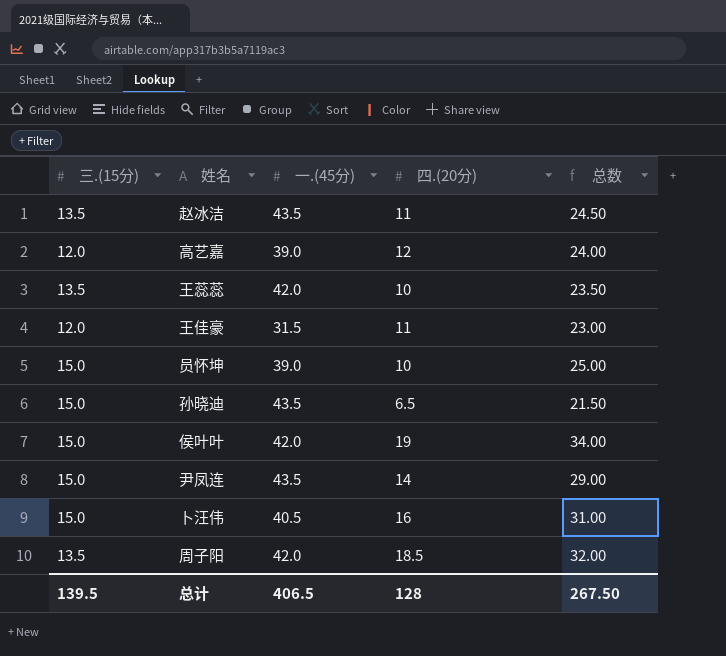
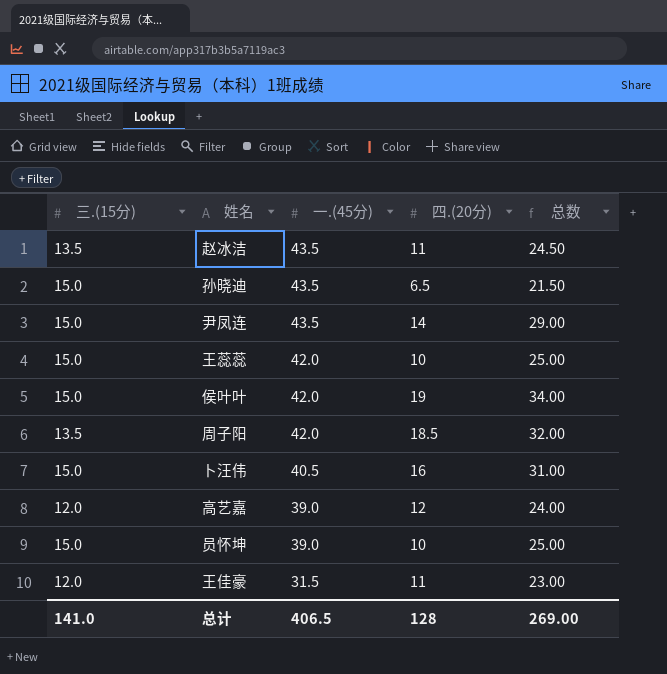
row order: none -> 一.(45分) descending
王蕊蕊 | 三.(15分): 13.5 -> 15.0
王蕊蕊 | 总数: 23.50 -> 25.00
总计 | 三.(15分): 139.5 -> 141.0
总计 | 总数: 267.50 -> 269.00

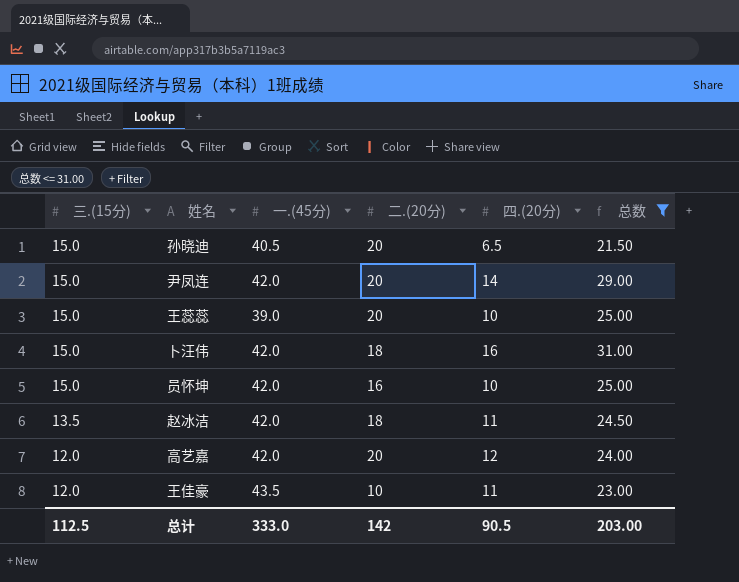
filter: none -> 总数 <= 31.00
row order: 一.(45分) descending -> 三.(15分) descending
column 二.(20分) | position: none -> 4
孙晓迪 | 一.(45分): 43.5 -> 40.5
尹凤连 | 一.(45分): 43.5 -> 42.0
王蕊蕊 | 一.(45分): 42.0 -> 39.0
卜汪伟 | 一.(45分): 40.5 -> 42.0
员怀坤 | 一.(45分): 39.0 -> 42.0
赵冰洁 | 一.(45分): 43.5 -> 42.0
高艺嘉 | 一.(45分): 39.0 -> 42.0
王佳豪 | 一.(45分): 31.5 -> 43.5
总计 | 三.(15分): 141.0 -> 112.5
总计 | 一.(45分): 406.5 -> 333.0
总计 | 四.(20分): 128 -> 90.5
总计 | 总数: 269.00 -> 203.00

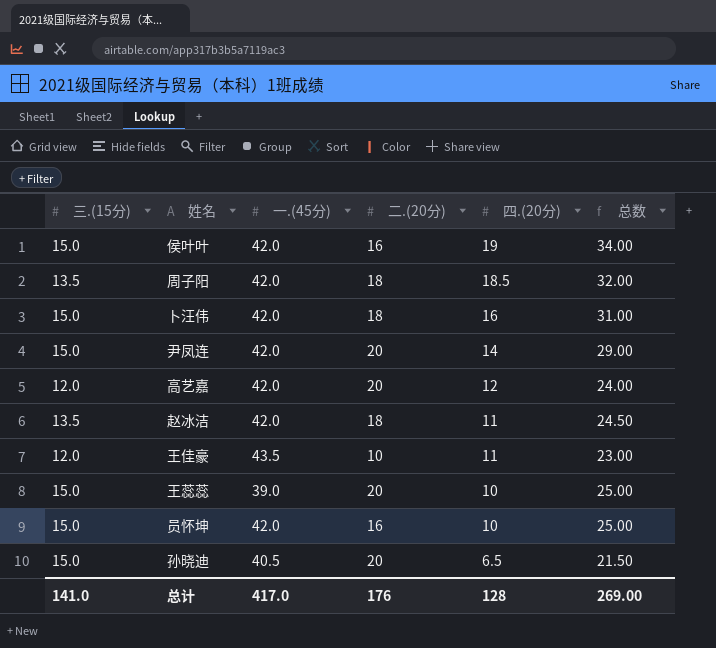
filter: 总数 <= 31.00 -> none
row order: 三.(15分) descending -> 四.(20分) descending
总计 | 三.(15分): 112.5 -> 141.0
总计 | 一.(45分): 333.0 -> 417.0
总计 | 二.(20分): 142 -> 176
总计 | 四.(20分): 90.5 -> 128
总计 | 总数: 203.00 -> 269.00

